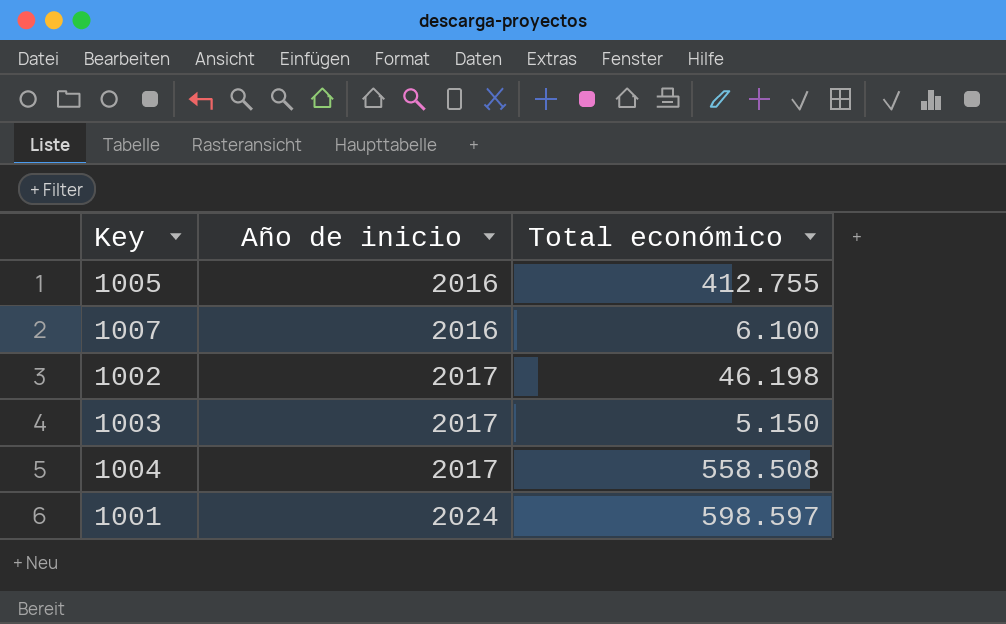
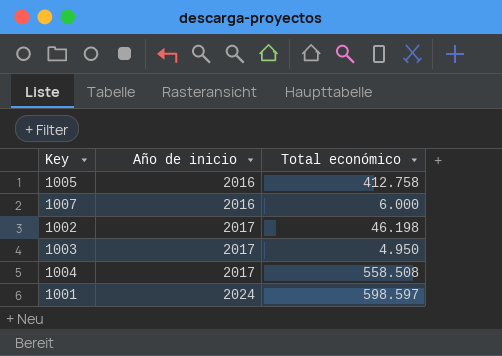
1005 | Total económico: 412.755 -> 412.758
1007 | Total económico: 6.100 -> 6.000
1003 | Total económico: 5.150 -> 4.950

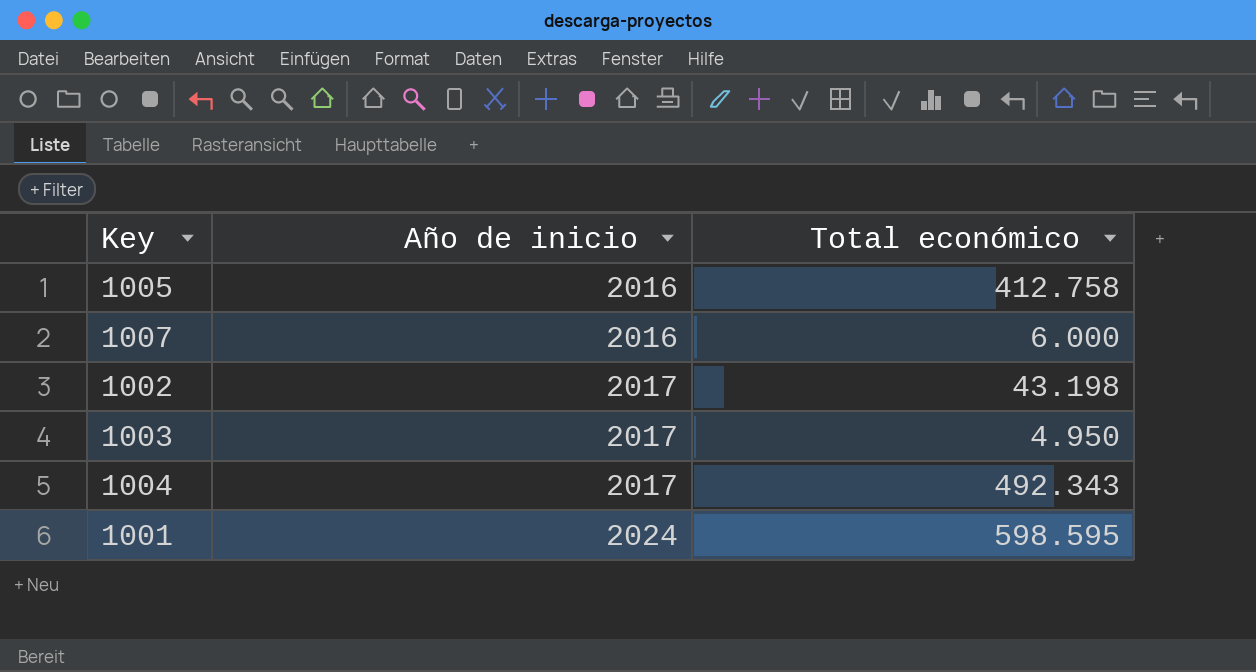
1002 | Total económico: 46.198 -> 43.198
1004 | Total económico: 558.508 -> 492.343
1001 | Total económico: 598.597 -> 598.595

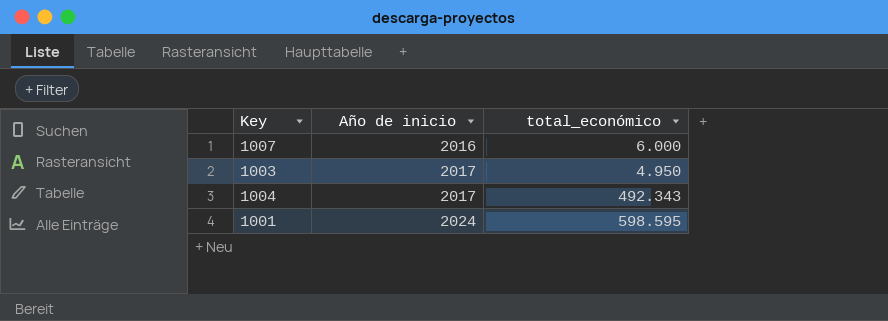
column name: Total económico -> total_económico
row 1005: 2016 | 412.758 -> none
row 1002: 2017 | 43.198 -> none

